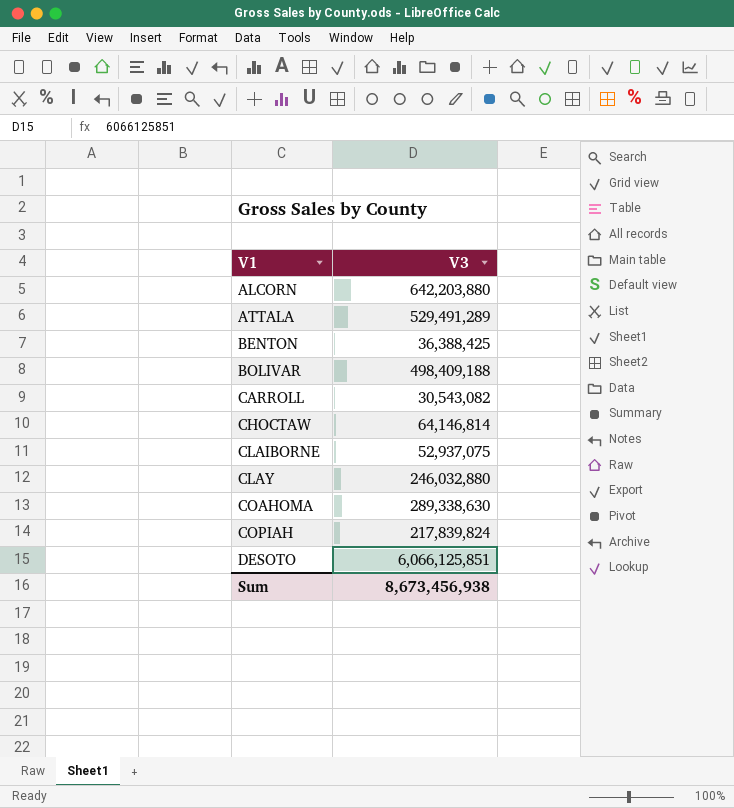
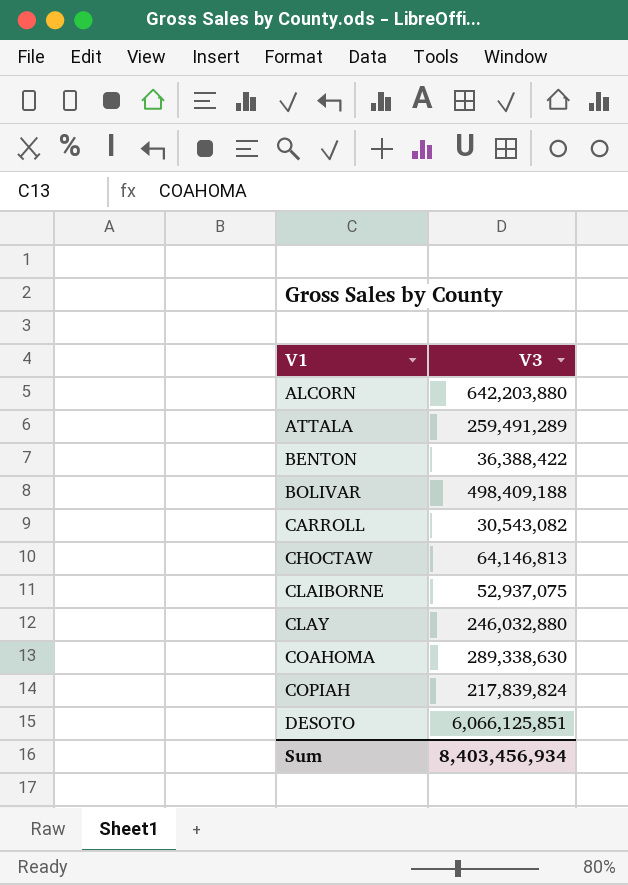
ATTALA | V3: 529,491,289 -> 259,491,289
BENTON | V3: 36,388,425 -> 36,388,422
CHOCTAW | V3: 64,146,814 -> 64,146,813
Sum | V3: 8,673,456,938 -> 8,403,456,934

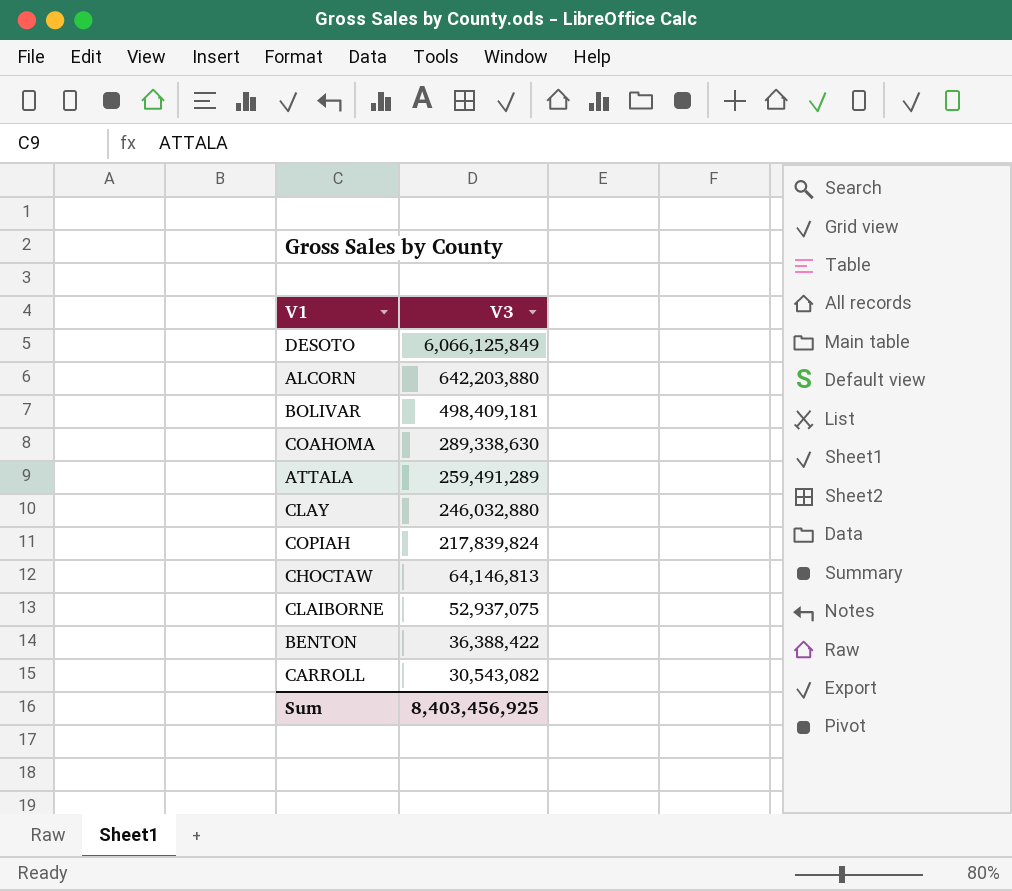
row order: V1 ascending -> V3 descending
DESOTO | V3: 6,066,125,851 -> 6,066,125,849
BOLIVAR | V3: 498,409,188 -> 498,409,181
Sum | V3: 8,403,456,934 -> 8,403,456,925

